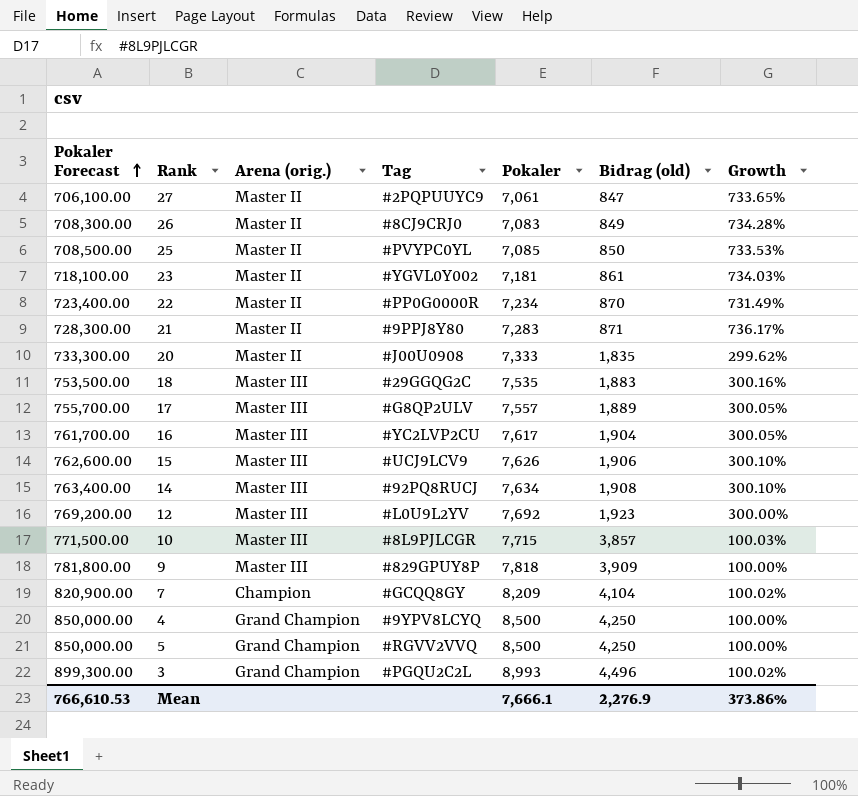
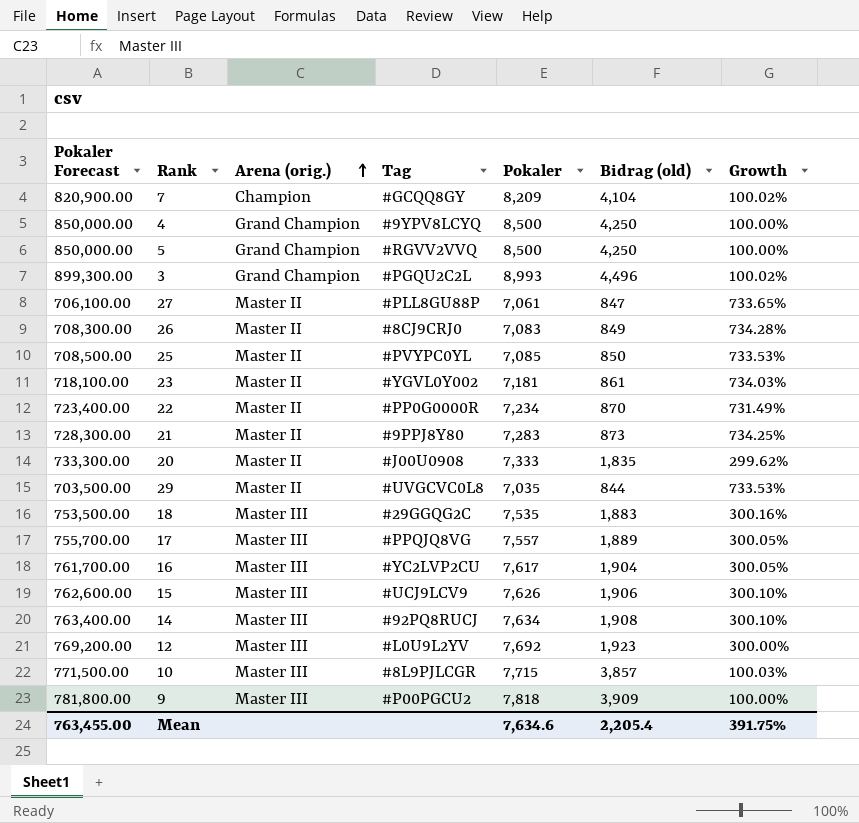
row order: Pokaler Forecast ascending -> Arena (orig.) ascending
27 | Tag: #2PQPUUYC9 -> #PLL8GU88P
21 | Bidrag (old): 871 -> 873
21 | Growth: 736.17% -> 734.25%
row 29: none -> 703,500.00 | Master II | #UVGCVC0L8 | 7,035 | 844 | 733.53%
17 | Tag: #G8QP2ULV -> #PPQJQ8VG
9 | Tag: #829GPUY8P -> #P00PGCU2
Mean | Pokaler Forecast: 766,610.53 -> 763,455.00
Mean | Pokaler: 7,666.1 -> 7,634.6
Mean | Bidrag (old): 2,276.9 -> 2,205.4
Mean | Growth: 373.86% -> 391.75%

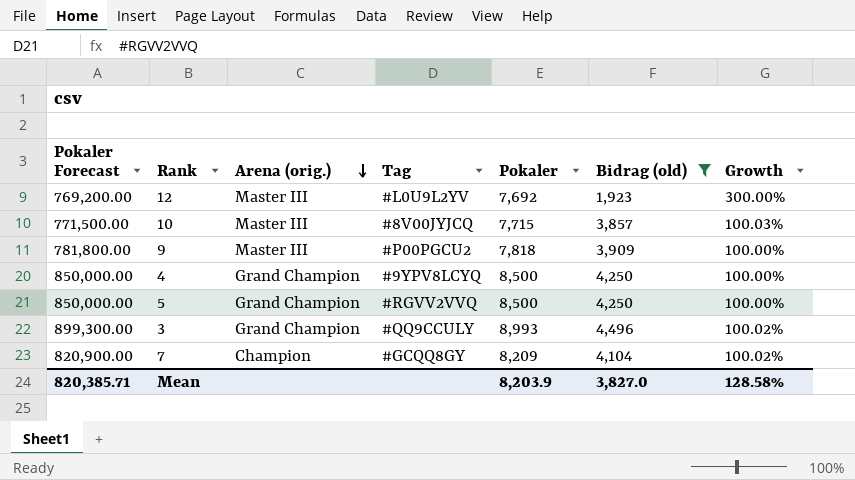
filter: none -> Bidrag (old) >= 1,923
row order: Arena (orig.) ascending -> Arena (orig.) descending
10 | Tag: #8L9PJLCGR -> #8V00JYJCQ
3 | Tag: #PGQU2C2L -> #QQ9CCULY
Mean | Pokaler Forecast: 763,455.00 -> 820,385.71
Mean | Pokaler: 7,634.6 -> 8,203.9
Mean | Bidrag (old): 2,205.4 -> 3,827.0
Mean | Growth: 391.75% -> 128.58%

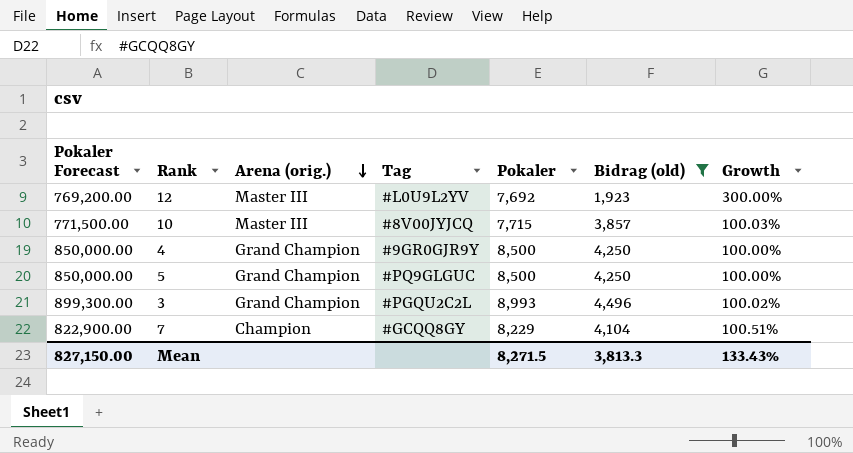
row 9: 781,800.00 | Master III | #P00PGCU2 | 7,818 | 3,909 | 100.00% -> none
4 | Tag: #9YPV8LCYQ -> #9GR0GJR9Y
5 | Tag: #RGVV2VVQ -> #PQ9GLGUC
3 | Tag: #QQ9CCULY -> #PGQU2C2L
7 | Pokaler Forecast: 820,900.00 -> 822,900.00
7 | Pokaler: 8,209 -> 8,229
7 | Growth: 100.02% -> 100.51%
Mean | Pokaler Forecast: 820,385.71 -> 827,150.00
Mean | Pokaler: 8,203.9 -> 8,271.5
Mean | Bidrag (old): 3,827.0 -> 3,813.3
Mean | Growth: 128.58% -> 133.43%

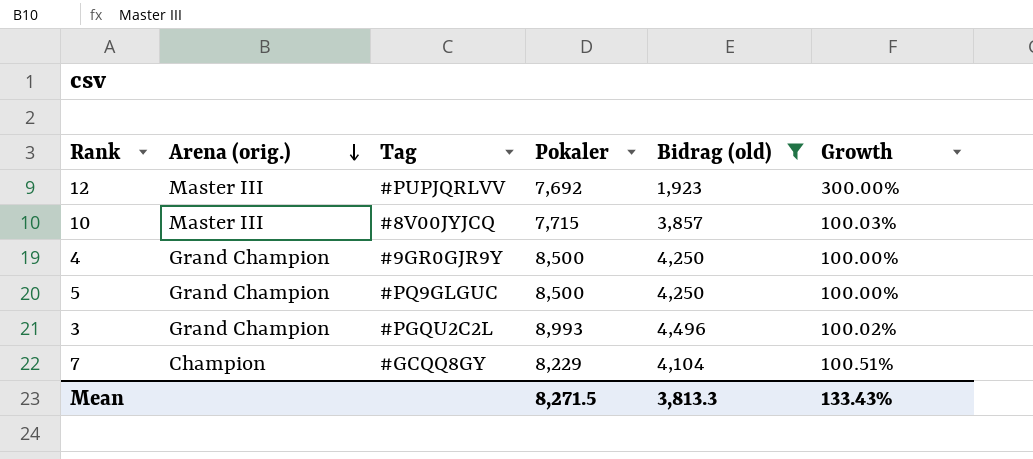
column Pokaler Forecast | formula: [Pokaler] * 100 -> none
12 | Tag: #L0U9L2YV -> #PUPJQRLVV

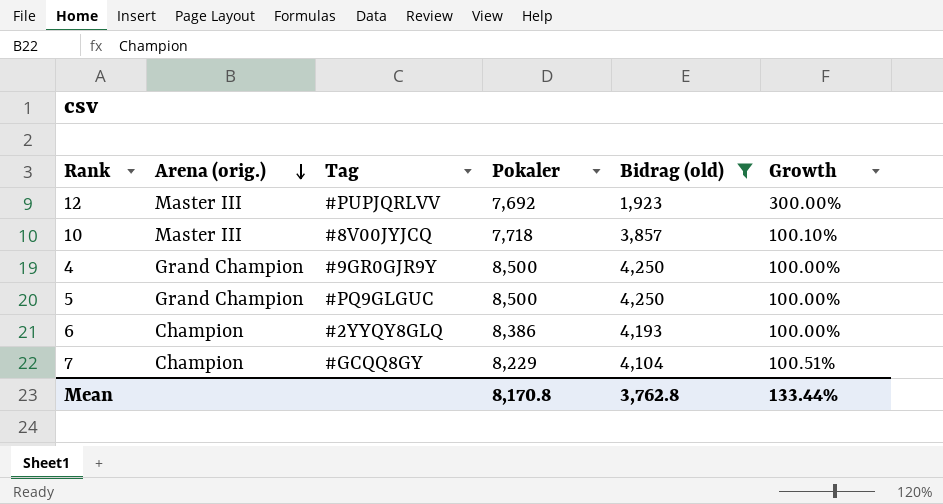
row 3: Grand Champion | #PGQU2C2L | 8,993 | 4,496 | 100.02% -> none
10 | Pokaler: 7,715 -> 7,718
10 | Growth: 100.03% -> 100.10%
row 6: none -> Champion | #2YYQY8GLQ | 8,386 | 4,193 | 100.00%
Mean | Pokaler: 8,271.5 -> 8,170.8
Mean | Bidrag (old): 3,813.3 -> 3,762.8
Mean | Growth: 133.43% -> 133.44%

